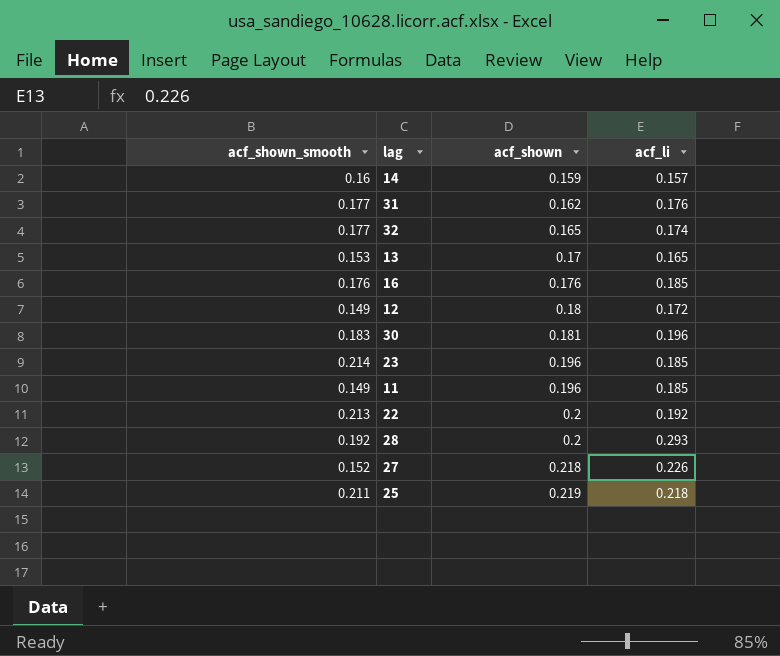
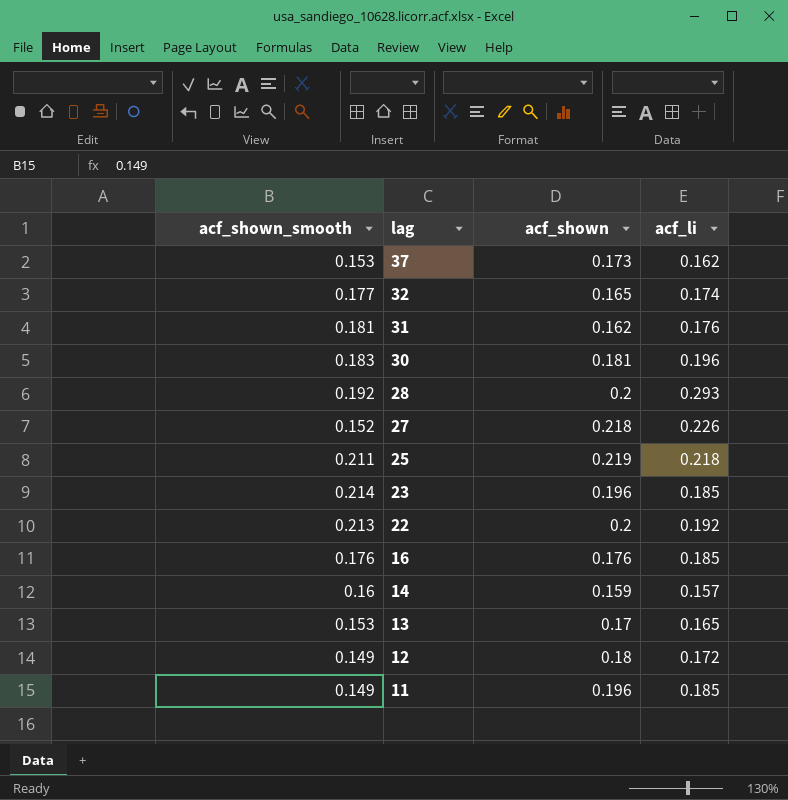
row order: acf_shown ascending -> lag descending
row 37: none -> 0.153 | 0.173 | 0.162
31 | acf_shown_smooth: 0.177 -> 0.181

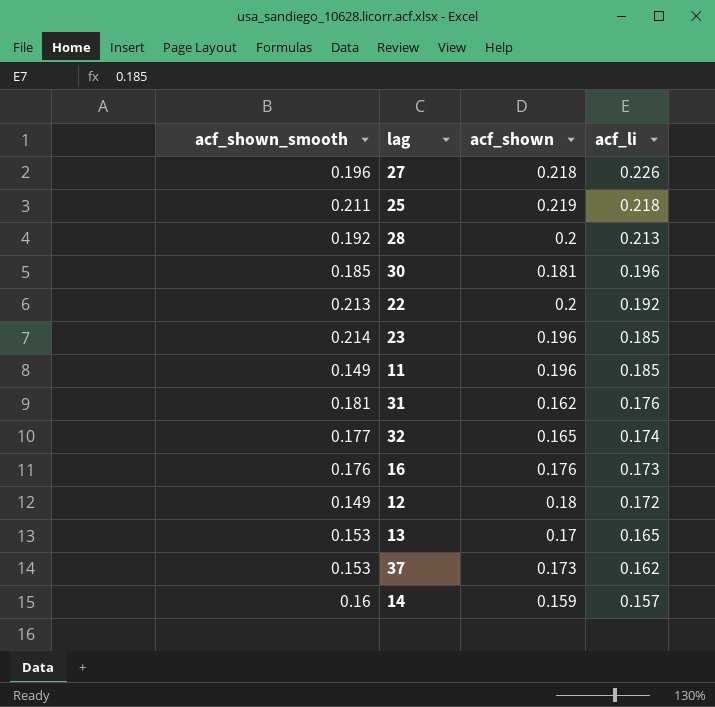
row order: lag descending -> acf_li descending
27 | acf_shown_smooth: 0.152 -> 0.196
28 | acf_li: 0.293 -> 0.213
30 | acf_shown_smooth: 0.183 -> 0.185
16 | acf_li: 0.185 -> 0.173

